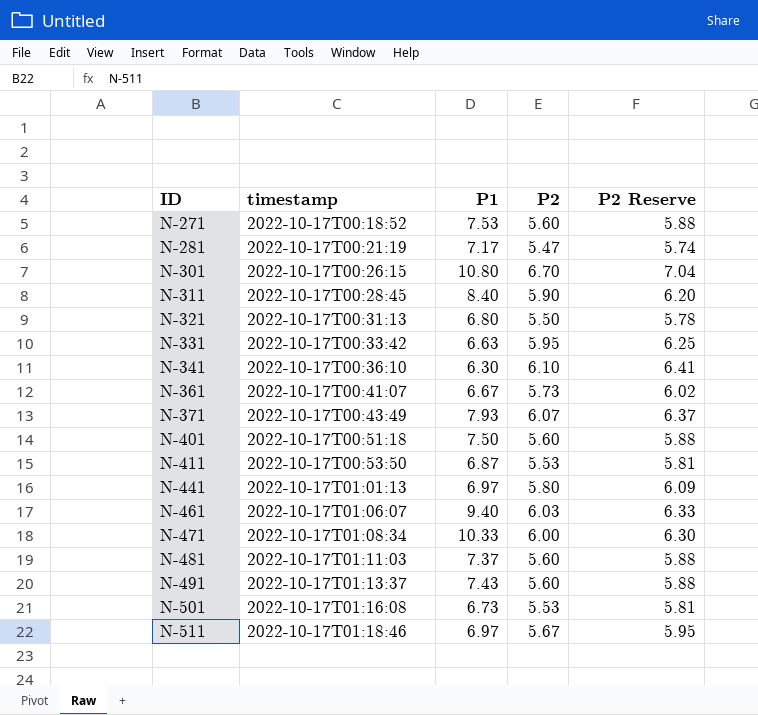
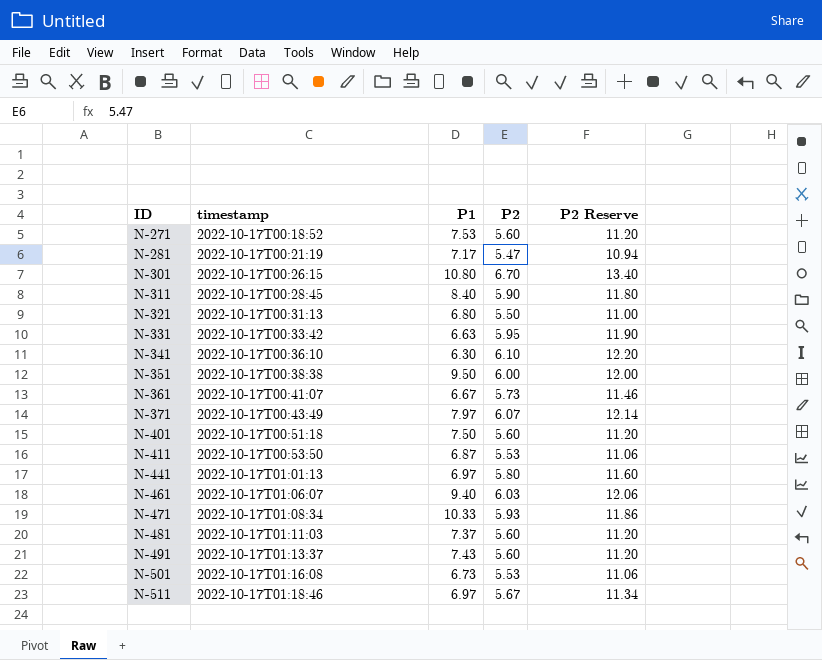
column P2 Reserve | formula: [P2] * 1.05 -> [P2] * 2
row N-351: none -> 2022-10-17T00:38:38 | 9.50 | 6.00 | 12.00
N-371 | P1: 7.93 -> 7.97
N-471 | P2: 6.00 -> 5.93

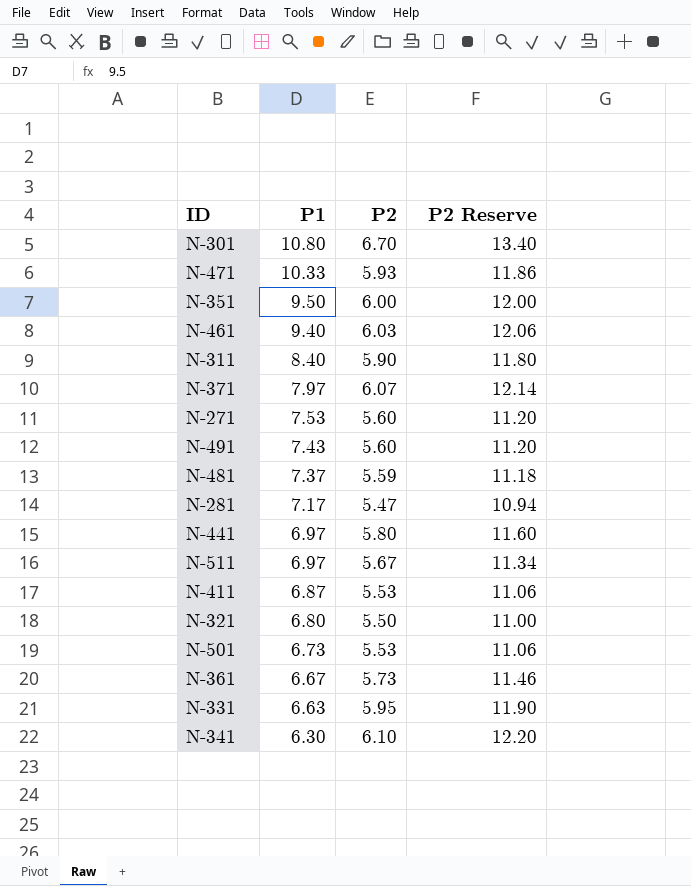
row order: ID ascending -> P1 descending
column timestamp | position: 2 -> none
row N-401: 2022-10-17T00:51:18 | 7.50 | 5.60 | 11.20 -> none
N-481 | P2: 5.60 -> 5.59
N-481 | P2 Reserve: 11.20 -> 11.18

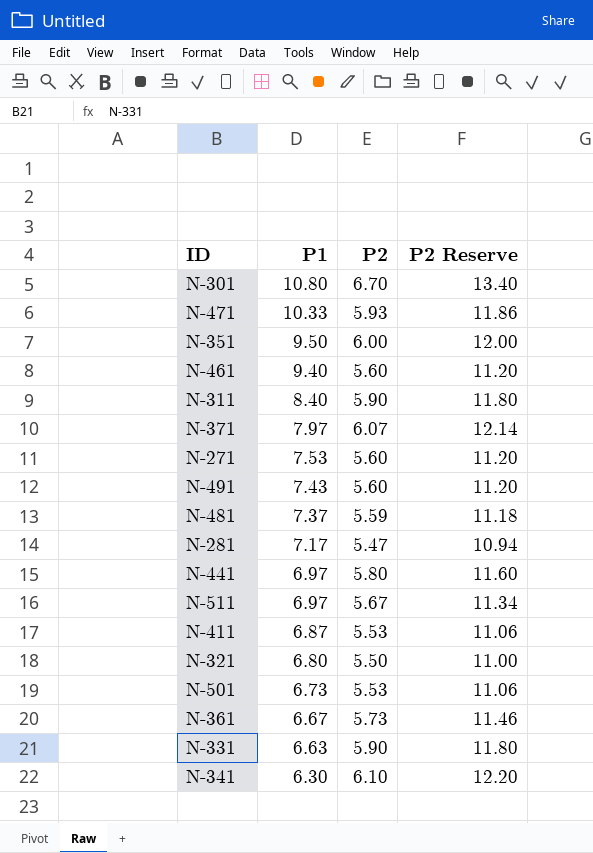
N-461 | P2: 6.03 -> 5.60
N-461 | P2 Reserve: 12.06 -> 11.20
N-331 | P2: 5.95 -> 5.90
N-331 | P2 Reserve: 11.90 -> 11.80

